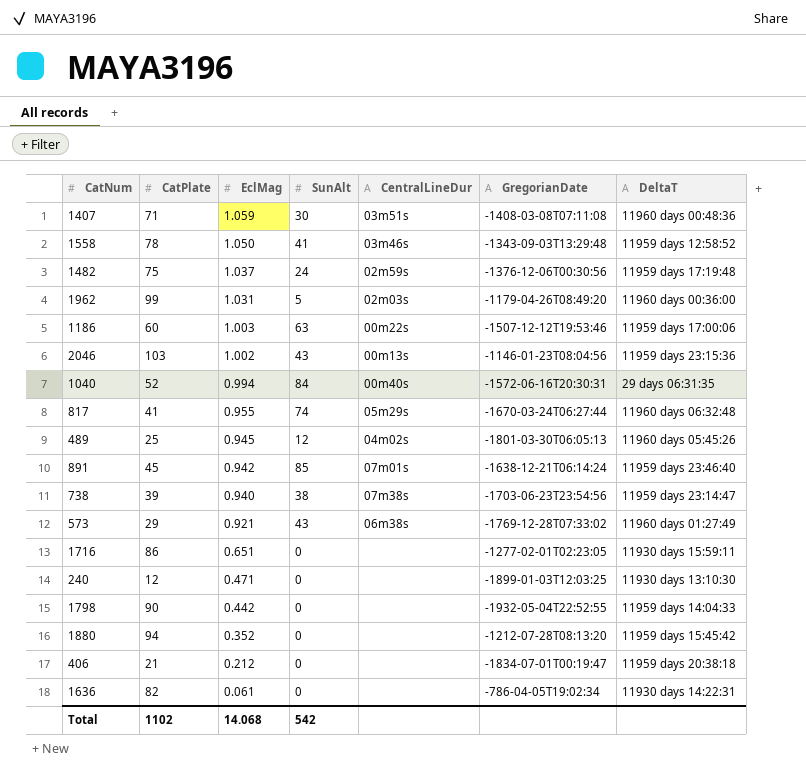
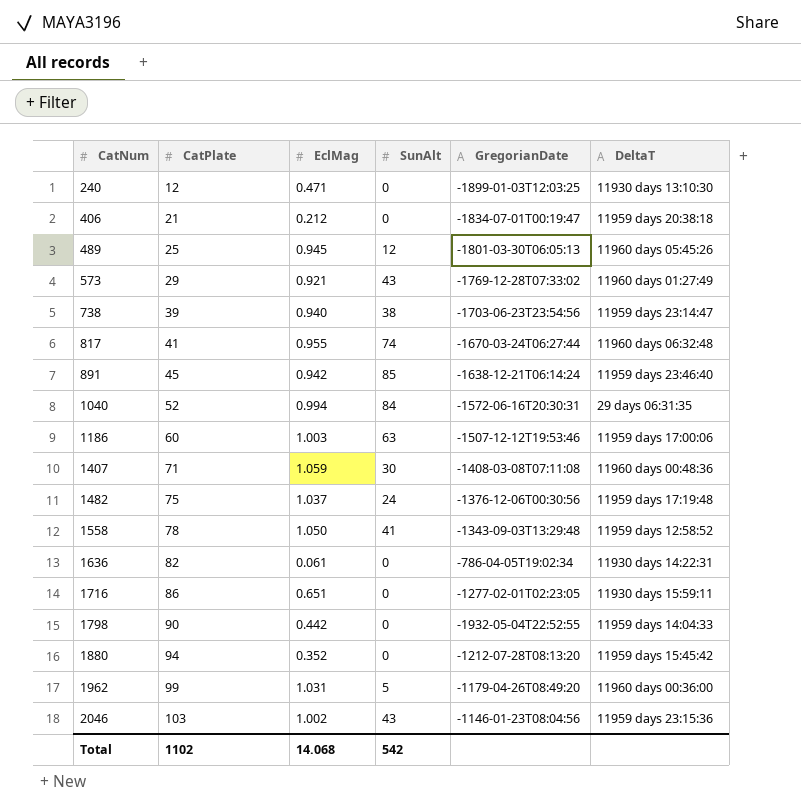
row order: EclMag descending -> CatNum ascending
column CentralLineDur | position: 5 -> none

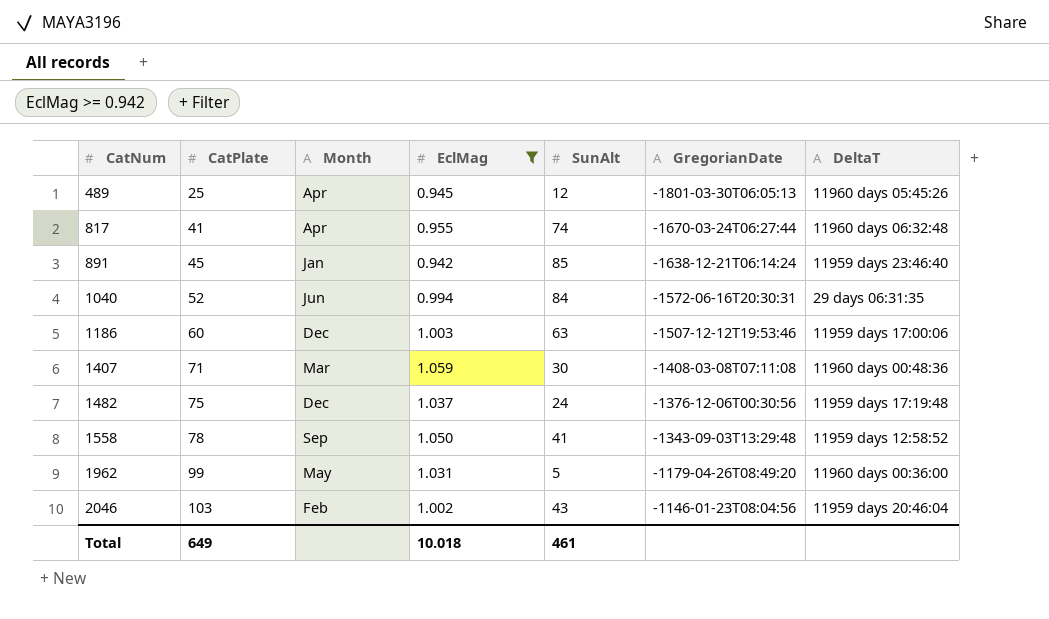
filter: none -> EclMag >= 0.942
column Month | position: none -> 3
2046 | DeltaT: 11959 days 23:15:36 -> 11959 days 20:46:04
Total | CatPlate: 1102 -> 649
Total | EclMag: 14.068 -> 10.018
Total | SunAlt: 542 -> 461

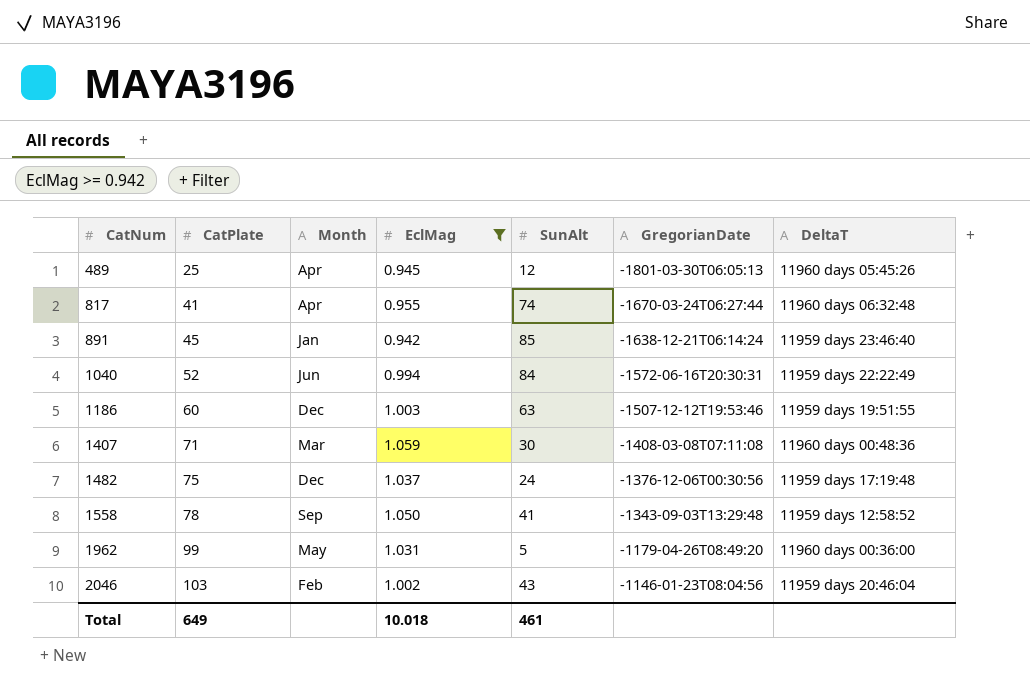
1040 | DeltaT: 29 days 06:31:35 -> 11959 days 22:22:49
1186 | DeltaT: 11959 days 17:00:06 -> 11959 days 19:51:55

